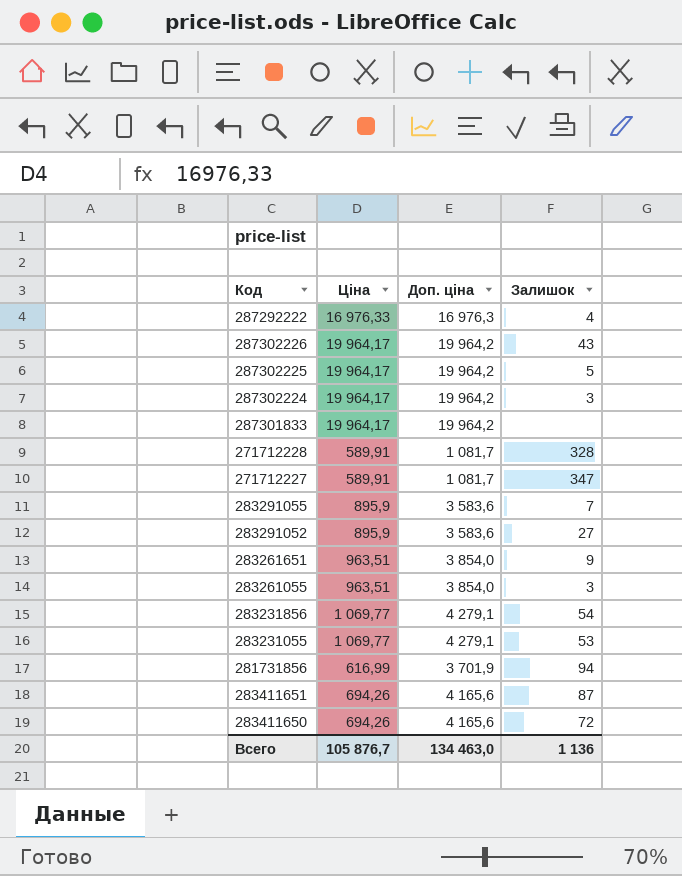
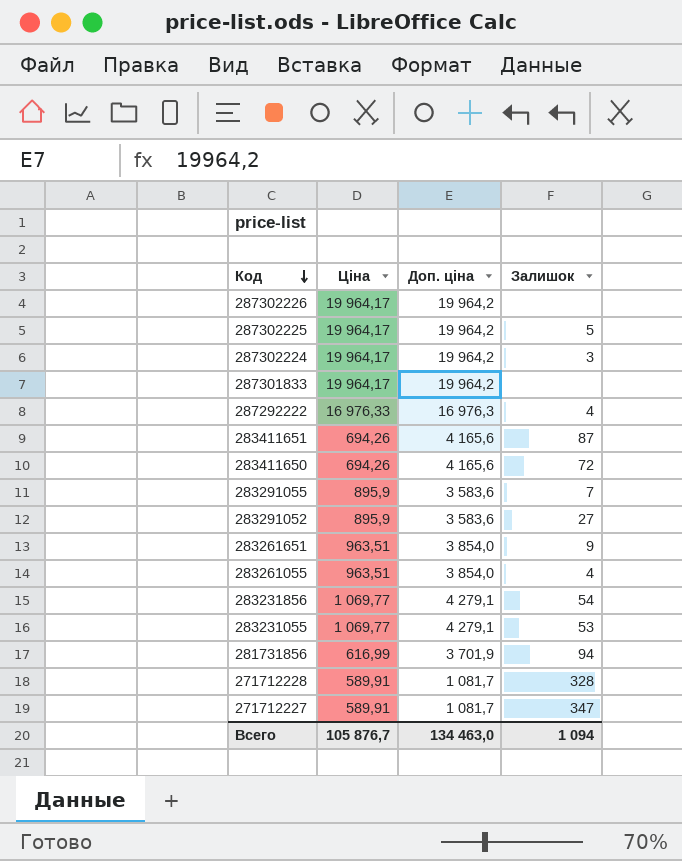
row order: none -> Код descending
287302226 | Залишок: 43 -> none
283261055 | Залишок: 3 -> 4
Всего | Залишок: 1 136 -> 1 094

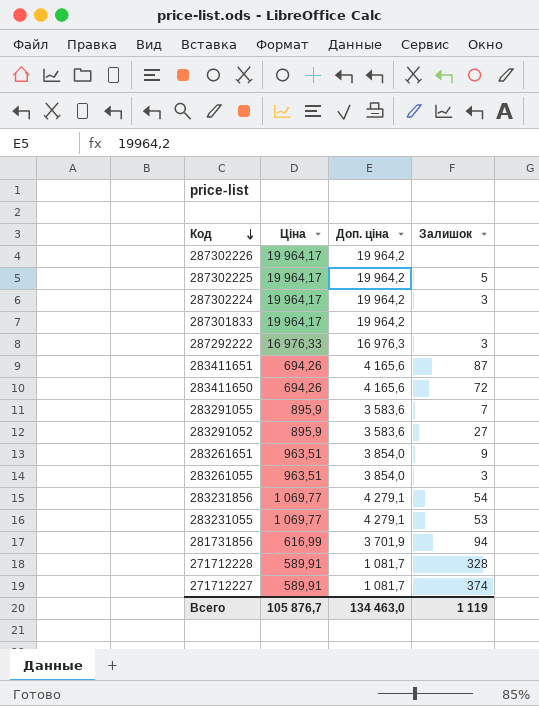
287292222 | Залишок: 4 -> 3
283261055 | Залишок: 4 -> 3
271712227 | Залишок: 347 -> 374
Всего | Залишок: 1 094 -> 1 119

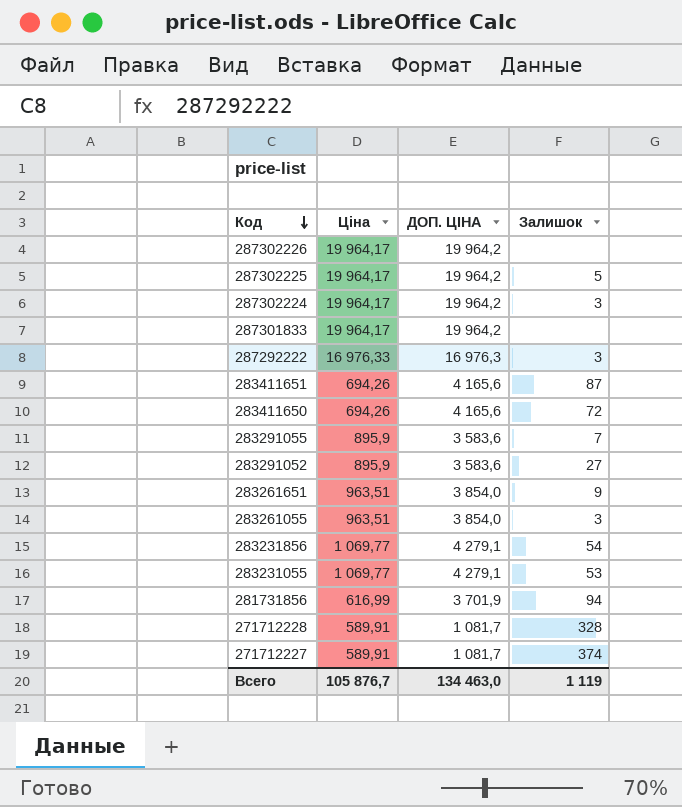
column name: Доп. ціна -> ДОП. ЦІНА

